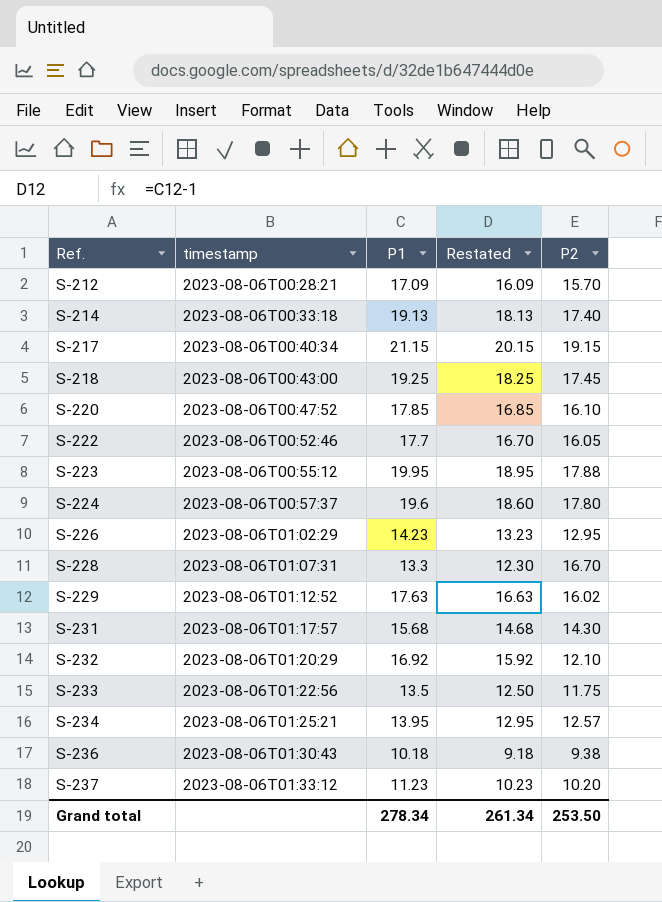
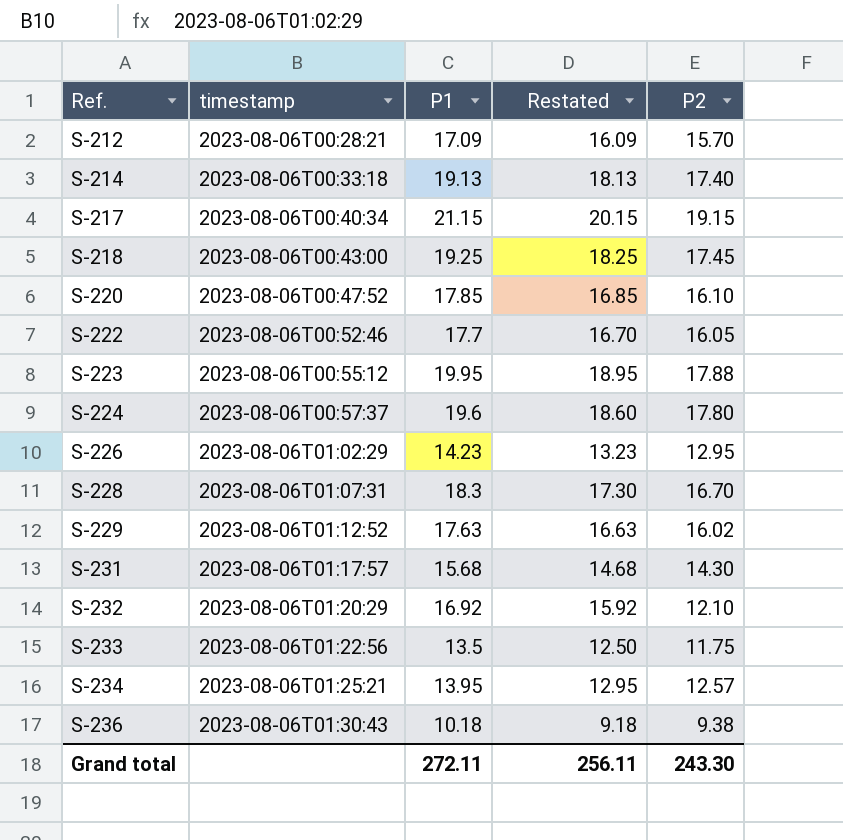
row S-237: 2023-08-06T01:33:12 | 11.23 | 10.23 | 10.20 -> none
S-228 | P1: 13.3 -> 18.3
S-228 | Restated: 12.30 -> 17.30
Grand total | P1: 278.34 -> 272.11
Grand total | Restated: 261.34 -> 256.11
Grand total | P2: 253.50 -> 243.30

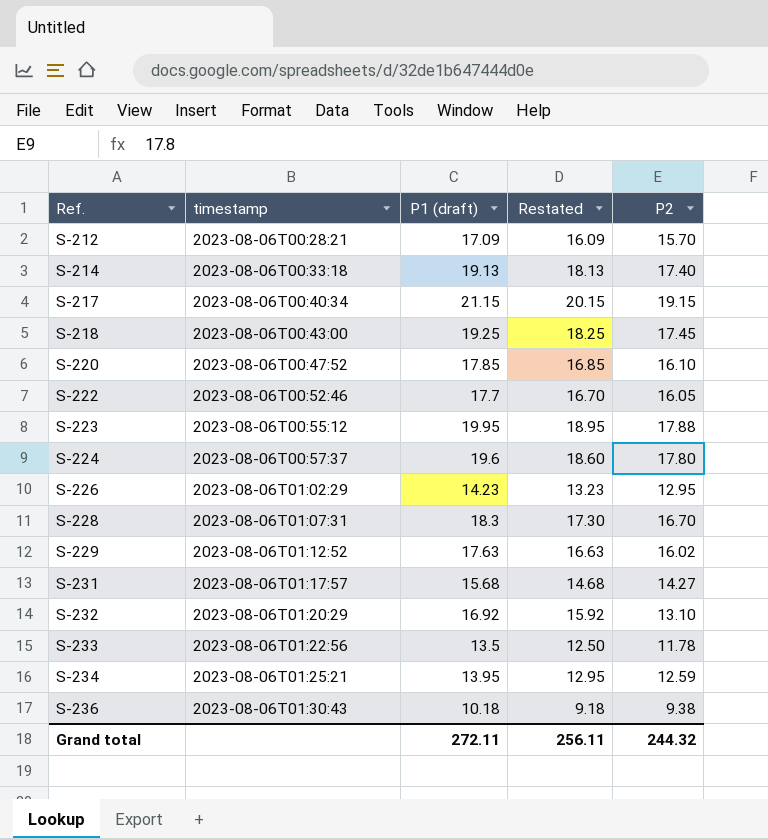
column name: P1 -> P1 (draft)
S-231 | P2: 14.30 -> 14.27
S-232 | P2: 12.10 -> 13.10
S-233 | P2: 11.75 -> 11.78
S-234 | P2: 12.57 -> 12.59
Grand total | P2: 243.30 -> 244.32

